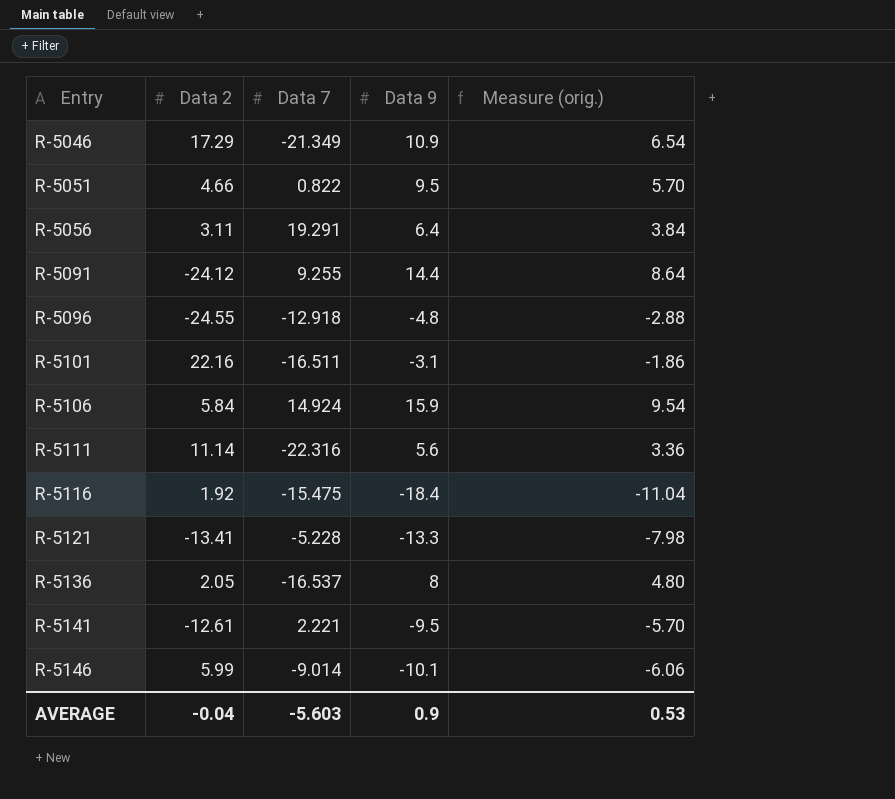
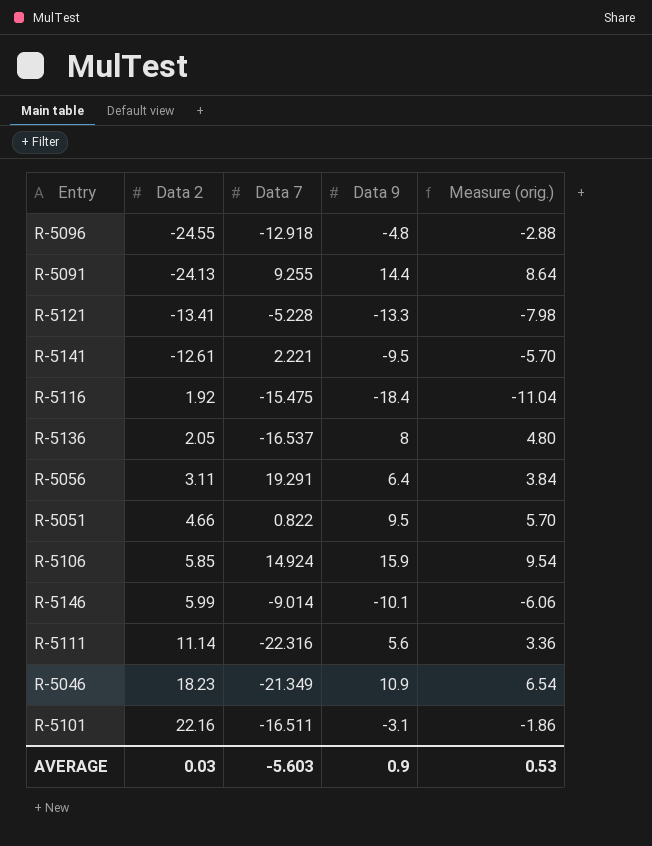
row order: Entry ascending -> Data 2 ascending
R-5091 | Data 2: -24.12 -> -24.13
R-5106 | Data 2: 5.84 -> 5.85
R-5046 | Data 2: 17.29 -> 18.23
AVERAGE | Data 2: -0.04 -> 0.03

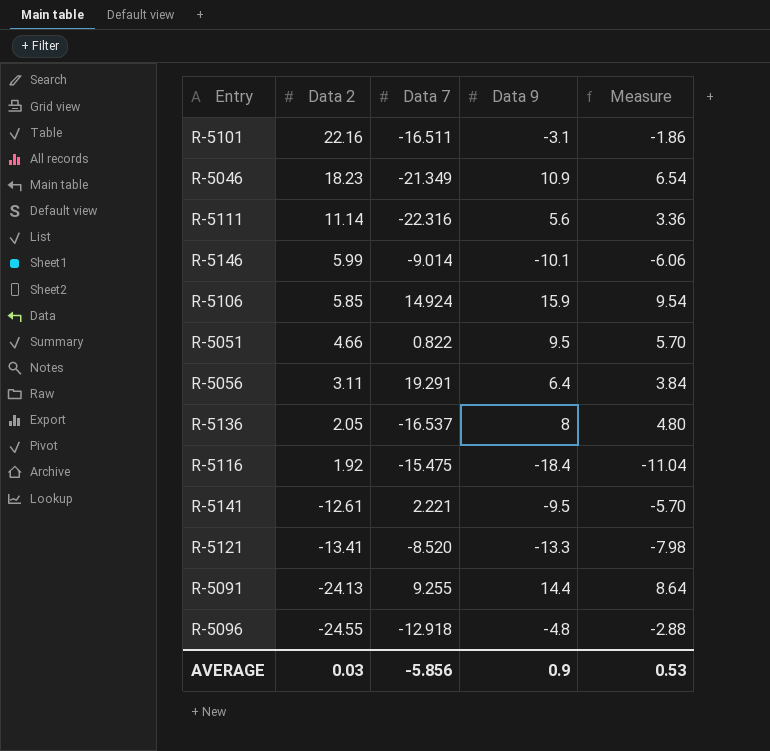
row order: Data 2 ascending -> Data 2 descending
column name: Measure (orig.) -> Measure
R-5121 | Data 7: -5.228 -> -8.520
AVERAGE | Data 7: -5.603 -> -5.856

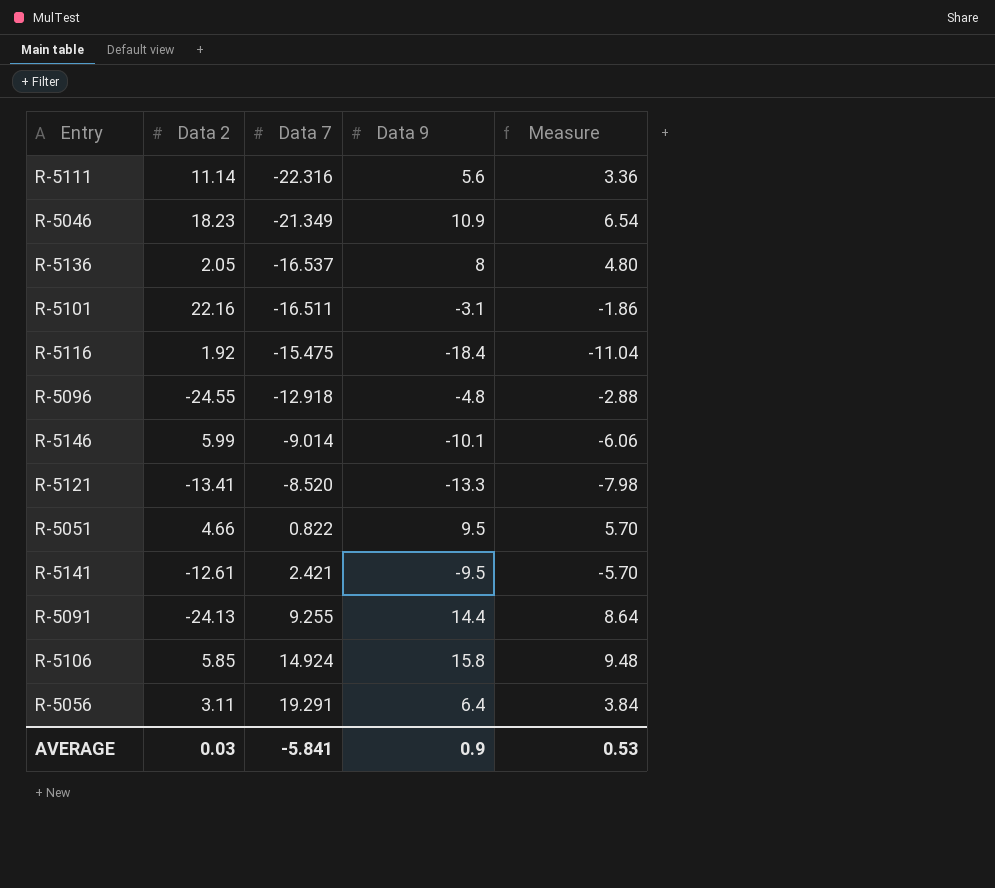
row order: Data 2 descending -> Data 7 ascending
R-5141 | Data 7: 2.221 -> 2.421
R-5106 | Data 9: 15.9 -> 15.8
R-5106 | Measure: 9.54 -> 9.48
AVERAGE | Data 7: -5.856 -> -5.841

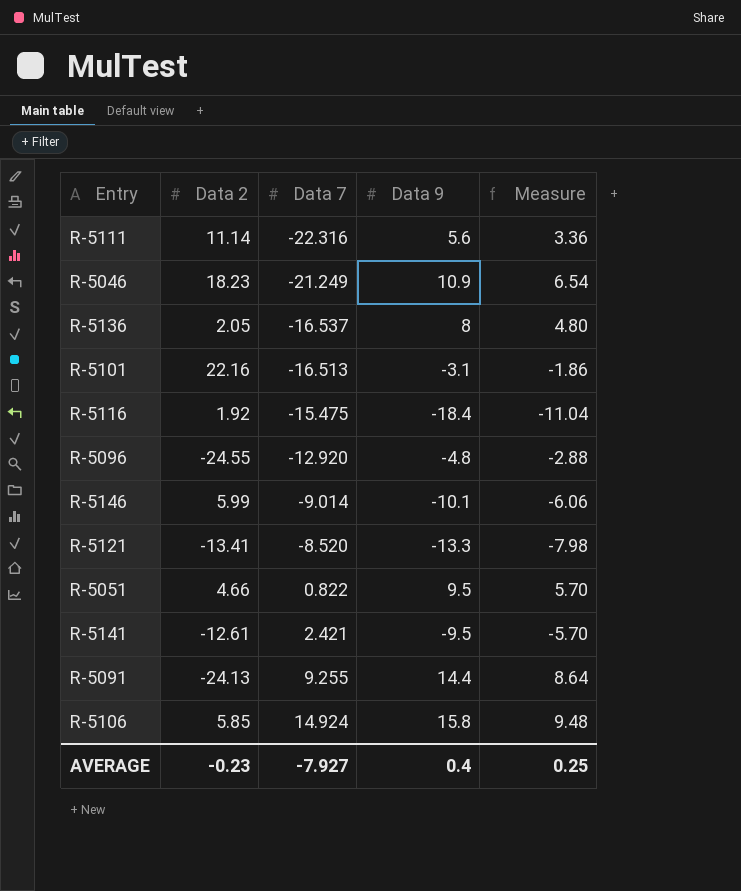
row R-5056: 3.11 | 19.291 | 6.4 | 3.84 -> none
R-5046 | Data 7: -21.349 -> -21.249
R-5101 | Data 7: -16.511 -> -16.513
R-5096 | Data 7: -12.918 -> -12.920
AVERAGE | Data 2: 0.03 -> -0.23
AVERAGE | Data 7: -5.841 -> -7.927
AVERAGE | Data 9: 0.9 -> 0.4
AVERAGE | Measure: 0.53 -> 0.25

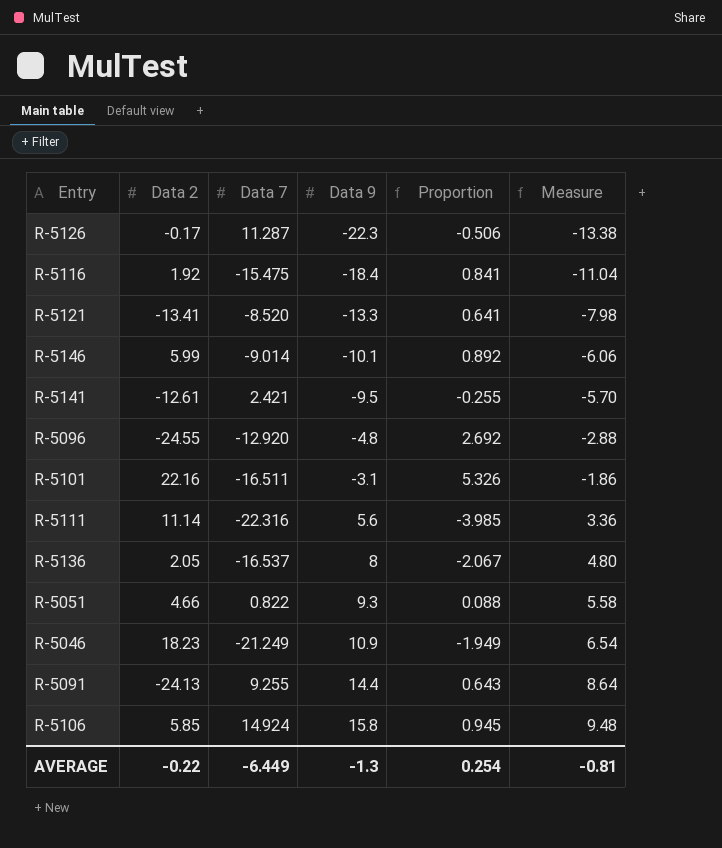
row order: Data 7 ascending -> Data 9 ascending
column Proportion | formula: none -> [Data 7] / [Data 9]
row R-5126: none -> -0.17 | 11.287 | -22.3 | -0.506 | -13.38
R-5101 | Data 7: -16.513 -> -16.511
R-5051 | Data 9: 9.5 -> 9.3
R-5051 | Measure: 5.70 -> 5.58
AVERAGE | Data 2: -0.23 -> -0.22
AVERAGE | Data 7: -7.927 -> -6.449
AVERAGE | Data 9: 0.4 -> -1.3
AVERAGE | Measure: 0.25 -> -0.81

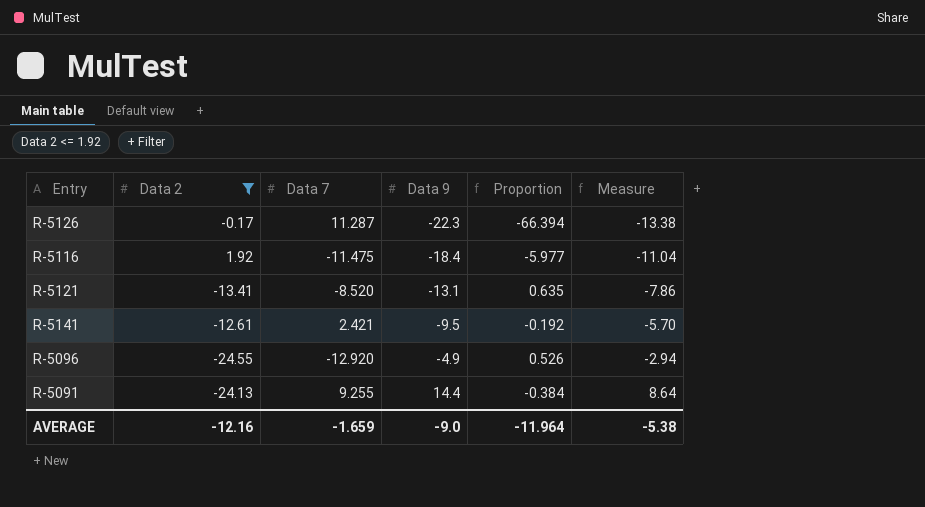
filter: none -> Data 2 <= 1.92
column Proportion | formula: [Data 7] / [Data 9] -> [Data 7] / [Data 2]
R-5116 | Data 7: -15.475 -> -11.475
R-5121 | Data 9: -13.3 -> -13.1
R-5121 | Measure: -7.98 -> -7.86
R-5096 | Data 9: -4.8 -> -4.9
R-5096 | Measure: -2.88 -> -2.94
AVERAGE | Data 2: -0.22 -> -12.16
AVERAGE | Data 7: -6.449 -> -1.659
AVERAGE | Data 9: -1.3 -> -9.0
AVERAGE | Proportion: 0.254 -> -11.964
AVERAGE | Measure: -0.81 -> -5.38

